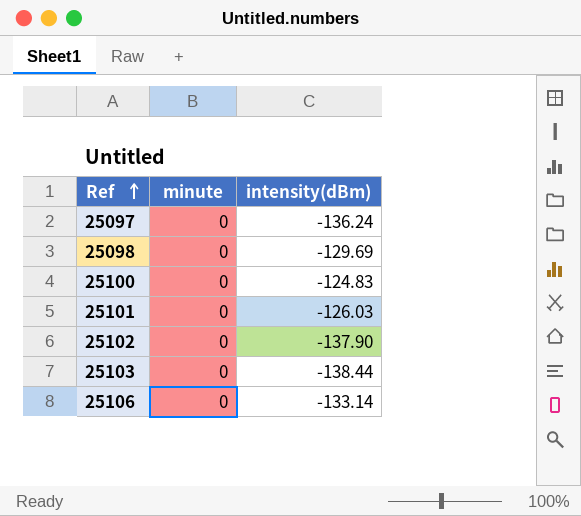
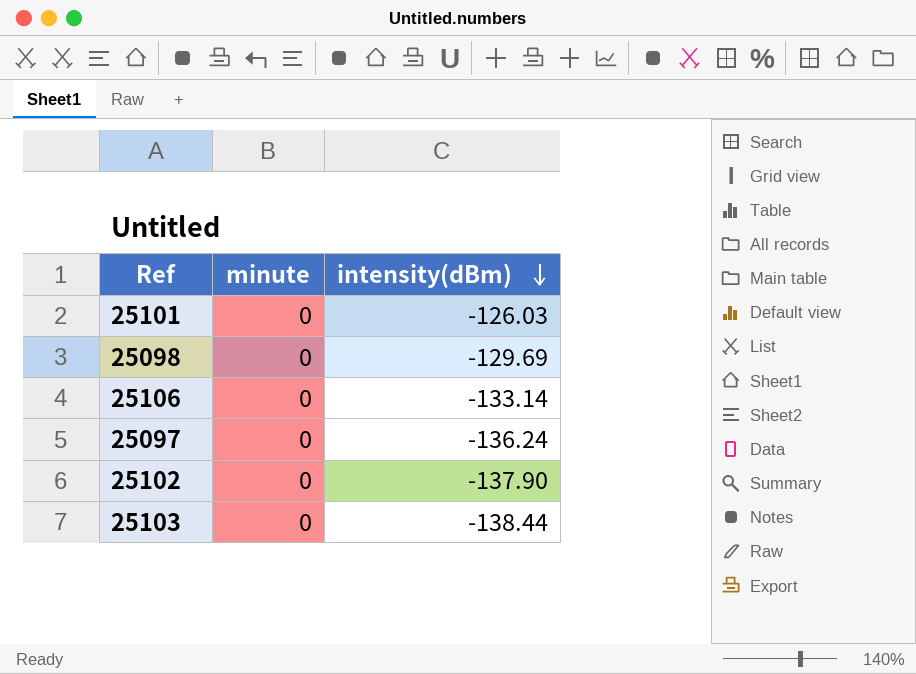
row order: Ref ascending -> intensity(dBm) descending
row 25100: 0 | -124.83 -> none

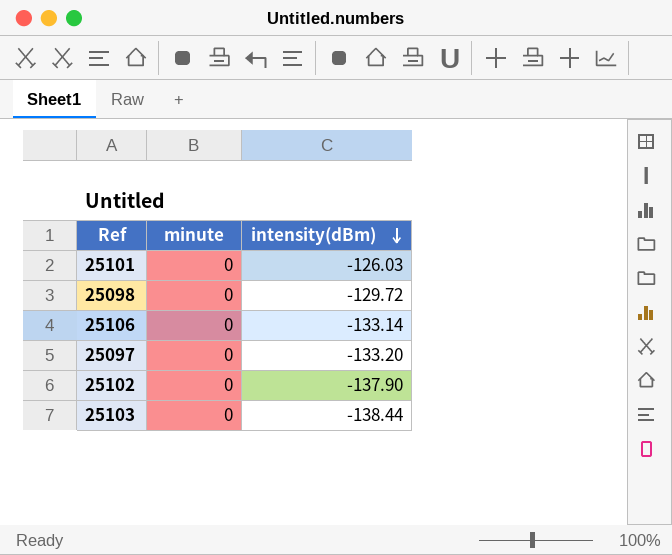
25098 | intensity(dBm): -129.69 -> -129.72
25097 | intensity(dBm): -136.24 -> -133.20

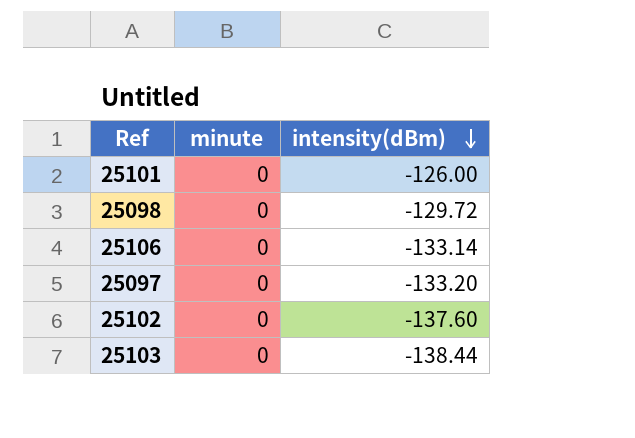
25101 | intensity(dBm): -126.03 -> -126.00
25102 | intensity(dBm): -137.90 -> -137.60

